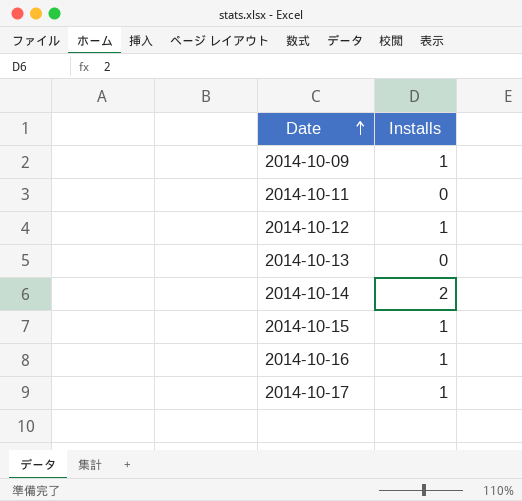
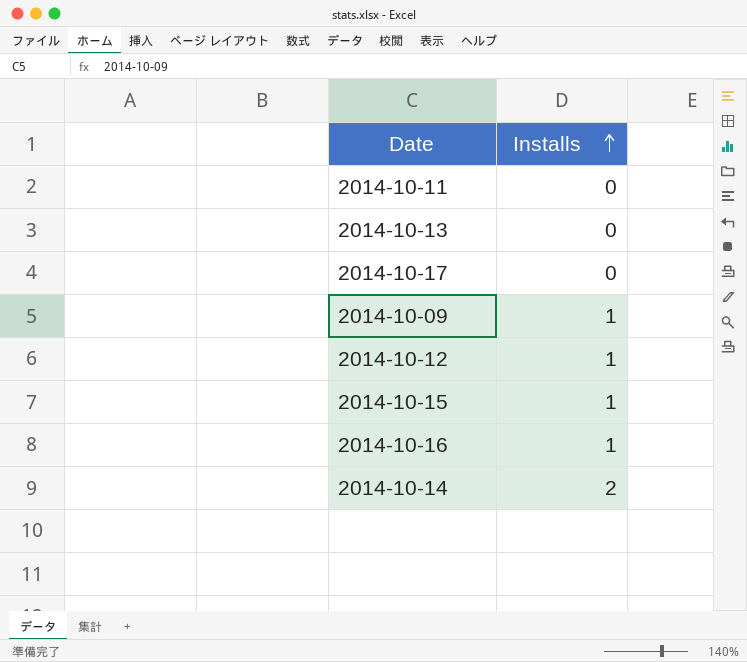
row order: Date ascending -> Installs ascending
2014-10-17 | Installs: 1 -> 0

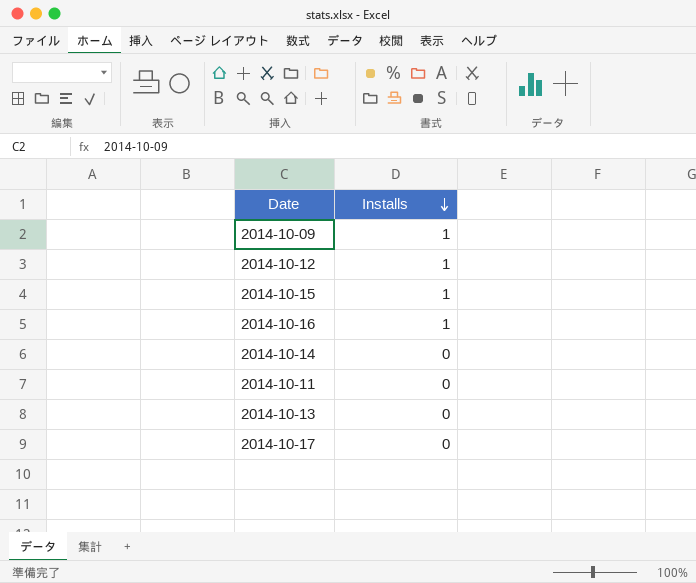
row order: Installs ascending -> Installs descending
2014-10-14 | Installs: 2 -> 0

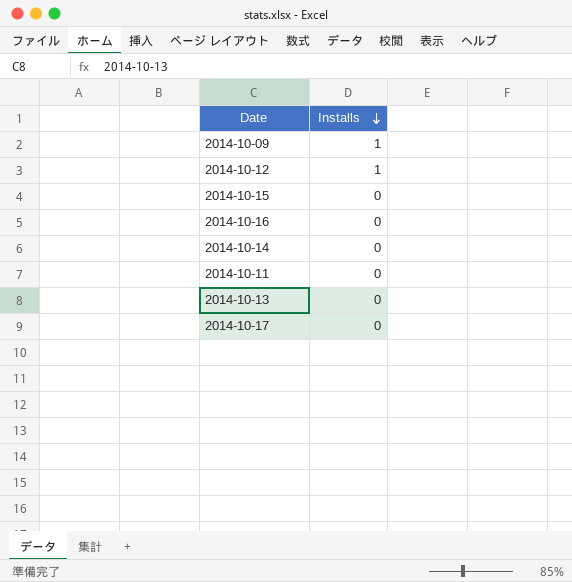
2014-10-15 | Installs: 1 -> 0
2014-10-16 | Installs: 1 -> 0

